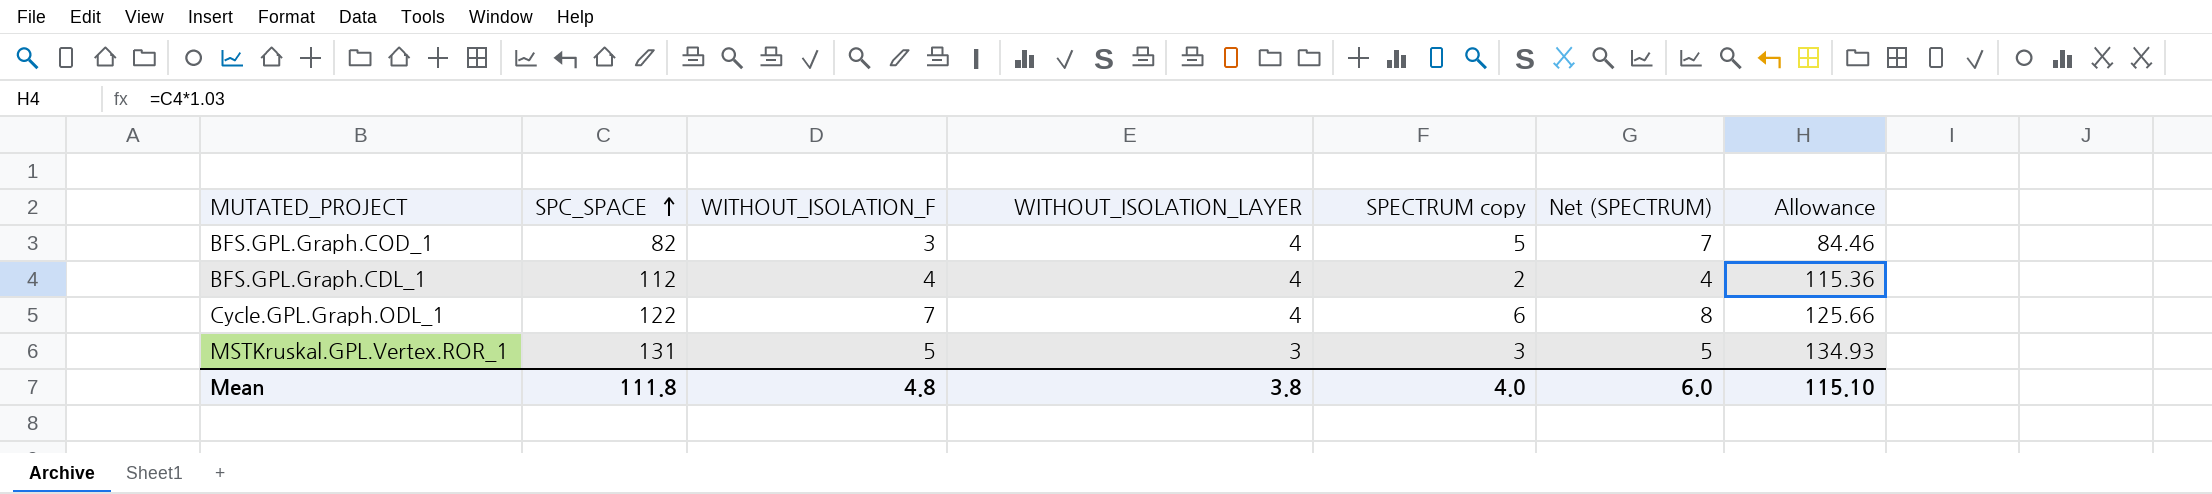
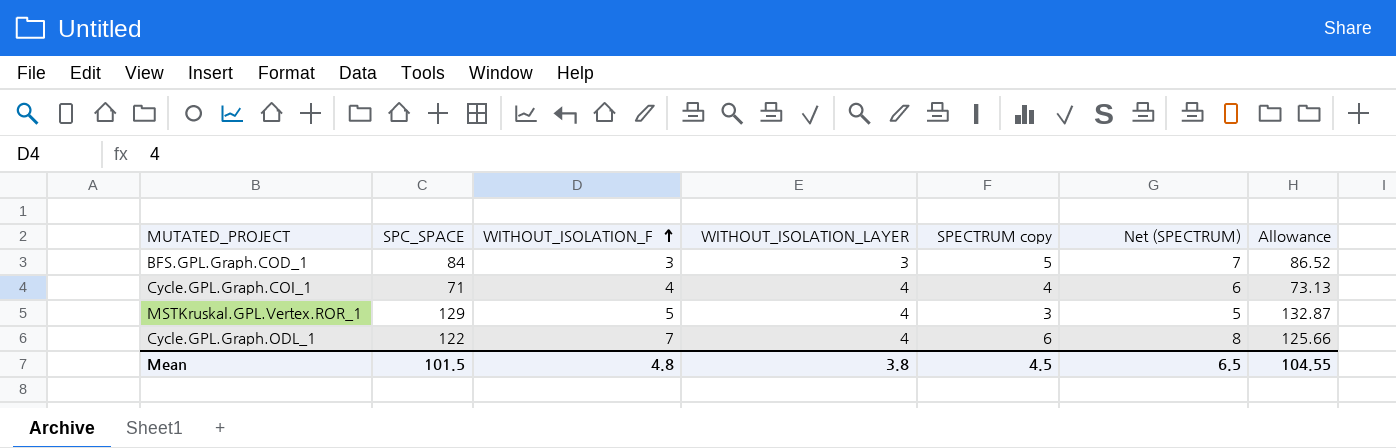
row order: SPC_SPACE ascending -> WITHOUT_ISOLATION_F ascending
row BFS.GPL.Graph.CDL_1: 112 | 4 | 4 | 2 | 4 | 115.36 -> none
BFS.GPL.Graph.COD_1 | SPC_SPACE: 82 -> 84
BFS.GPL.Graph.COD_1 | WITHOUT_ISOLATION_LAYER: 4 -> 3
BFS.GPL.Graph.COD_1 | Allowance: 84.46 -> 86.52
row Cycle.GPL.Graph.COI_1: none -> 71 | 4 | 4 | 4 | 6 | 73.13
MSTKruskal.GPL.Vertex.ROR_1 | SPC_SPACE: 131 -> 129
MSTKruskal.GPL.Vertex.ROR_1 | WITHOUT_ISOLATION_LAYER: 3 -> 4
MSTKruskal.GPL.Vertex.ROR_1 | Allowance: 134.93 -> 132.87
Mean | SPC_SPACE: 111.8 -> 101.5
Mean | SPECTRUM copy: 4.0 -> 4.5
Mean | Net (SPECTRUM): 6.0 -> 6.5
Mean | Allowance: 115.10 -> 104.55

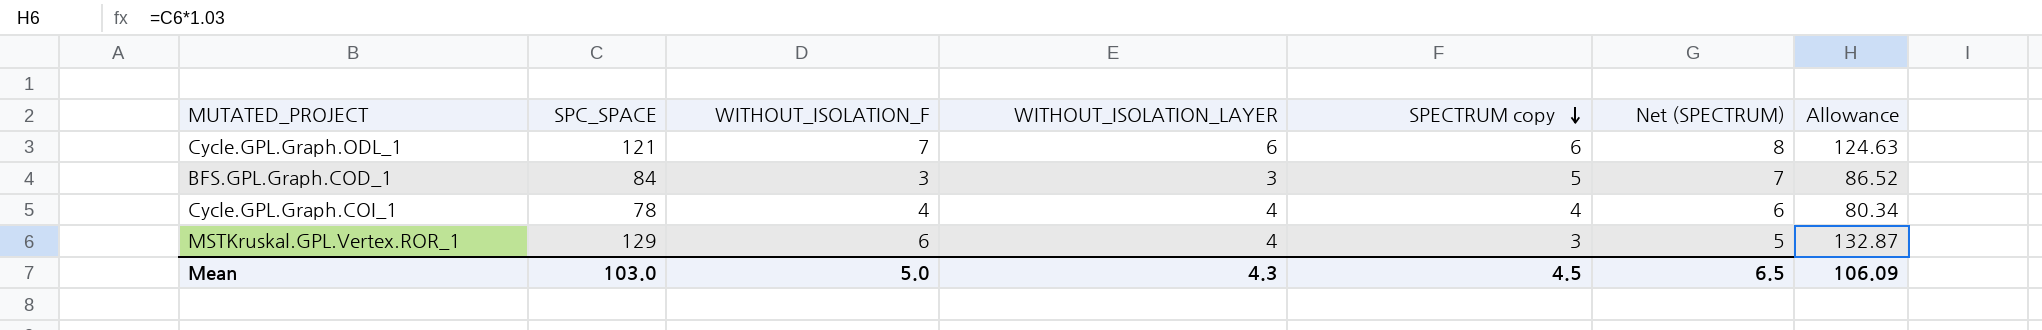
row order: WITHOUT_ISOLATION_F ascending -> SPECTRUM copy descending
Cycle.GPL.Graph.ODL_1 | SPC_SPACE: 122 -> 121
Cycle.GPL.Graph.ODL_1 | WITHOUT_ISOLATION_LAYER: 4 -> 6
Cycle.GPL.Graph.ODL_1 | Allowance: 125.66 -> 124.63
Cycle.GPL.Graph.COI_1 | SPC_SPACE: 71 -> 78
Cycle.GPL.Graph.COI_1 | Allowance: 73.13 -> 80.34
MSTKruskal.GPL.Vertex.ROR_1 | WITHOUT_ISOLATION_F: 5 -> 6
Mean | SPC_SPACE: 101.5 -> 103.0
Mean | WITHOUT_ISOLATION_F: 4.8 -> 5.0
Mean | WITHOUT_ISOLATION_LAYER: 3.8 -> 4.3
Mean | Allowance: 104.55 -> 106.09

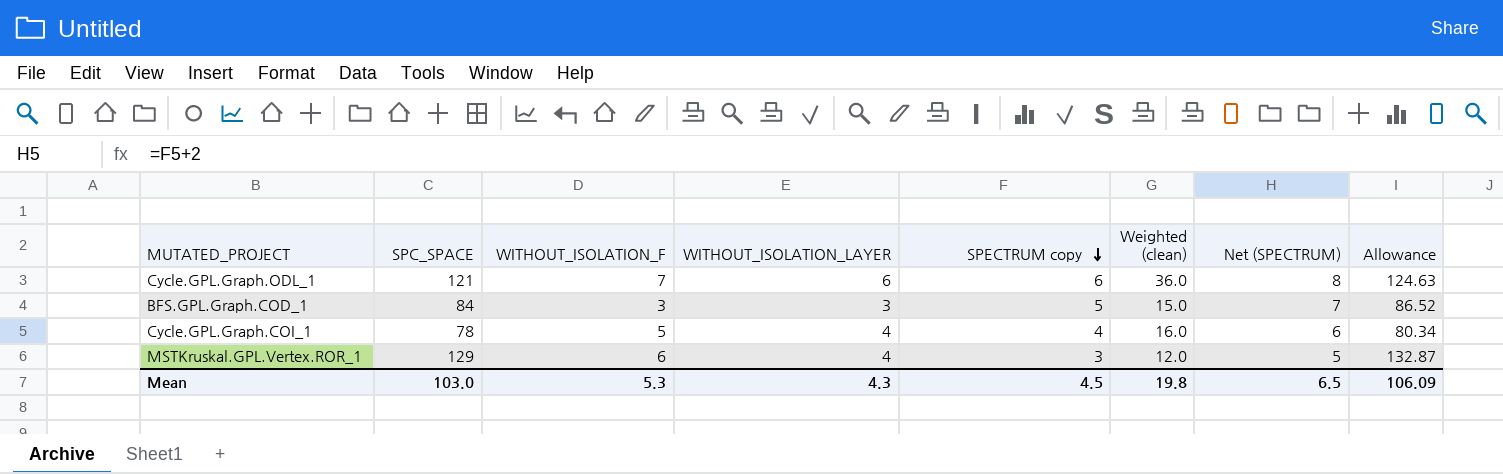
column Weighted (clean) | formula: none -> [WITHOUT_ISOLATION_LAYER] * [SPECTRUM copy]
Cycle.GPL.Graph.COI_1 | WITHOUT_ISOLATION_F: 4 -> 5
Mean | WITHOUT_ISOLATION_F: 5.0 -> 5.3

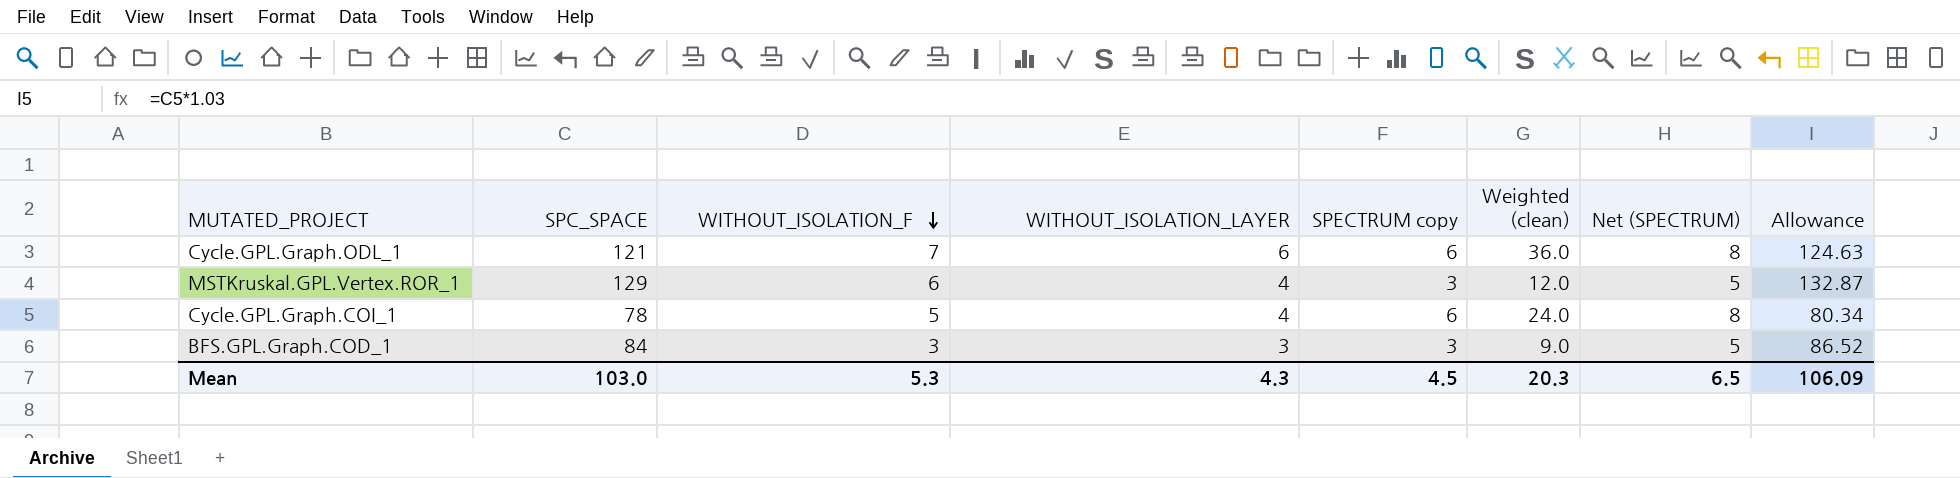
row order: SPECTRUM copy descending -> WITHOUT_ISOLATION_F descending
Cycle.GPL.Graph.COI_1 | SPECTRUM copy: 4 -> 6
Cycle.GPL.Graph.COI_1 | Weighted (clean): 16.0 -> 24.0
Cycle.GPL.Graph.COI_1 | Net (SPECTRUM): 6 -> 8
BFS.GPL.Graph.COD_1 | SPECTRUM copy: 5 -> 3
BFS.GPL.Graph.COD_1 | Weighted (clean): 15.0 -> 9.0
BFS.GPL.Graph.COD_1 | Net (SPECTRUM): 7 -> 5
Mean | Weighted (clean): 19.8 -> 20.3

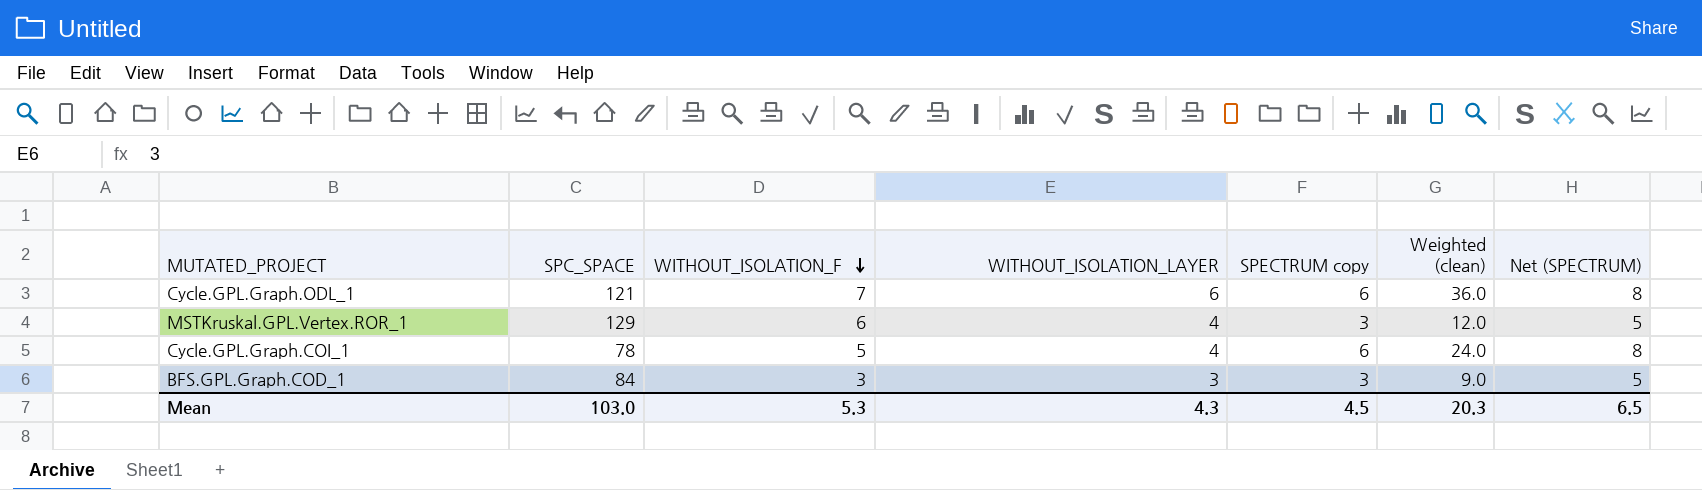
column Allowance | formula: [SPC_SPACE] * 1.03 -> none

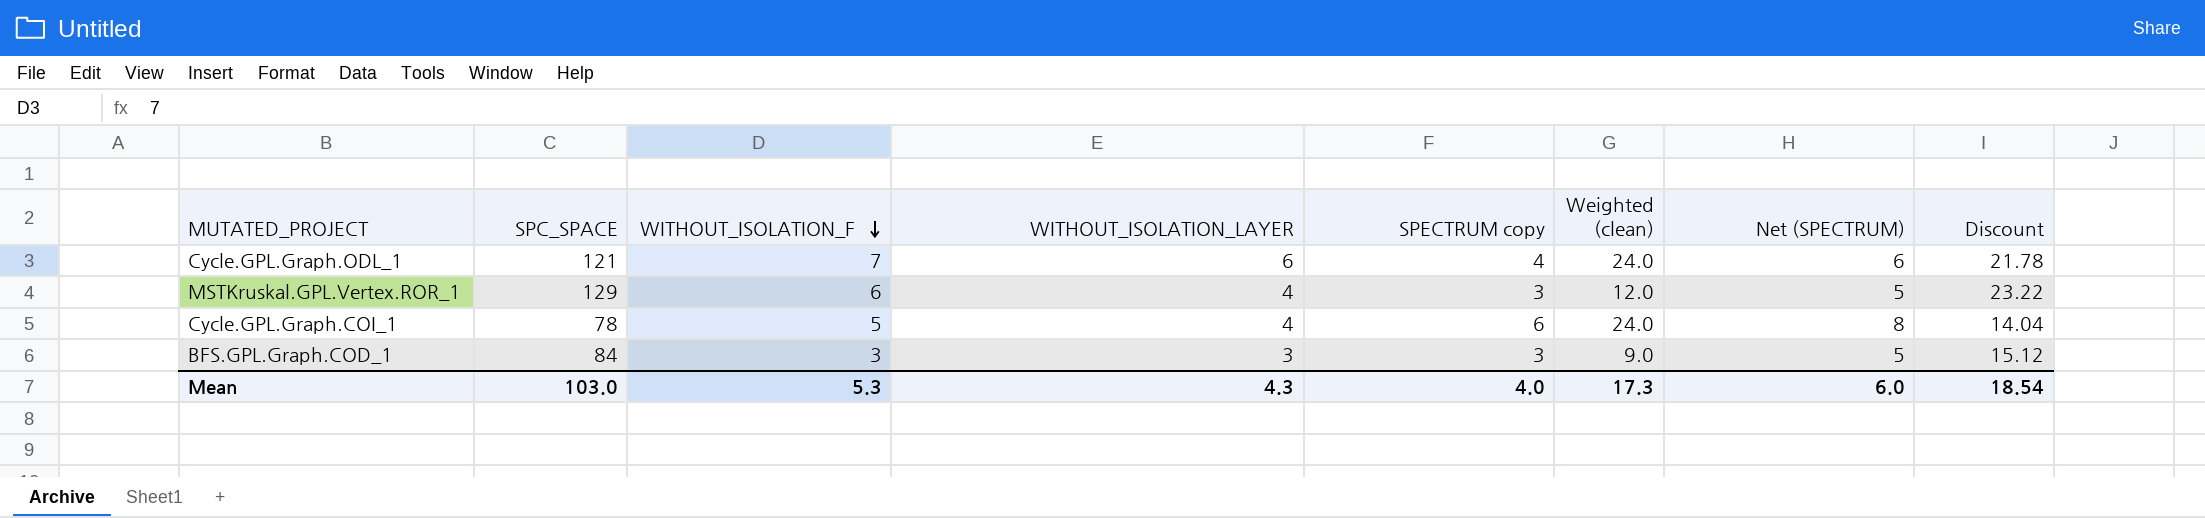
column Discount | formula: none -> [SPC_SPACE] * 0.18
Cycle.GPL.Graph.ODL_1 | SPECTRUM copy: 6 -> 4
Cycle.GPL.Graph.ODL_1 | Weighted (clean): 36.0 -> 24.0
Cycle.GPL.Graph.ODL_1 | Net (SPECTRUM): 8 -> 6
Mean | SPECTRUM copy: 4.5 -> 4.0
Mean | Weighted (clean): 20.3 -> 17.3
Mean | Net (SPECTRUM): 6.5 -> 6.0

